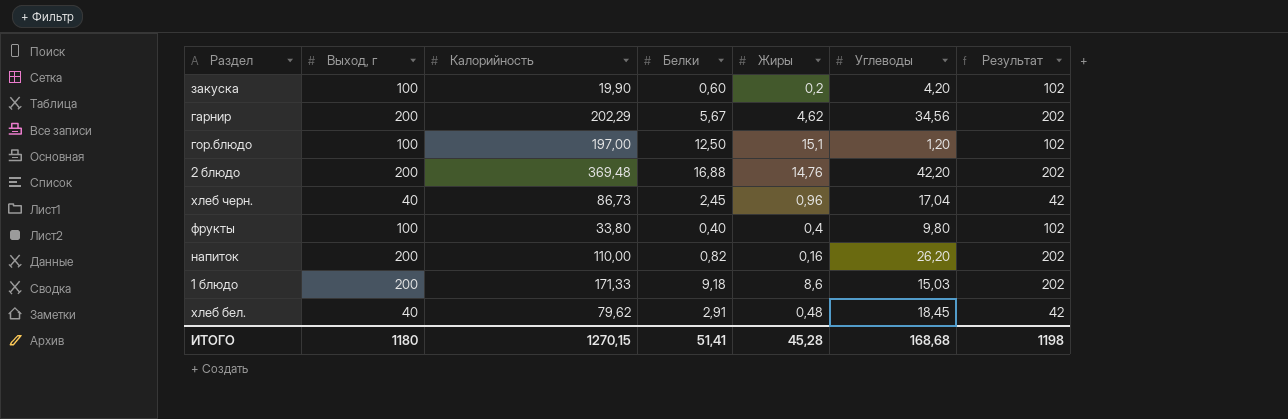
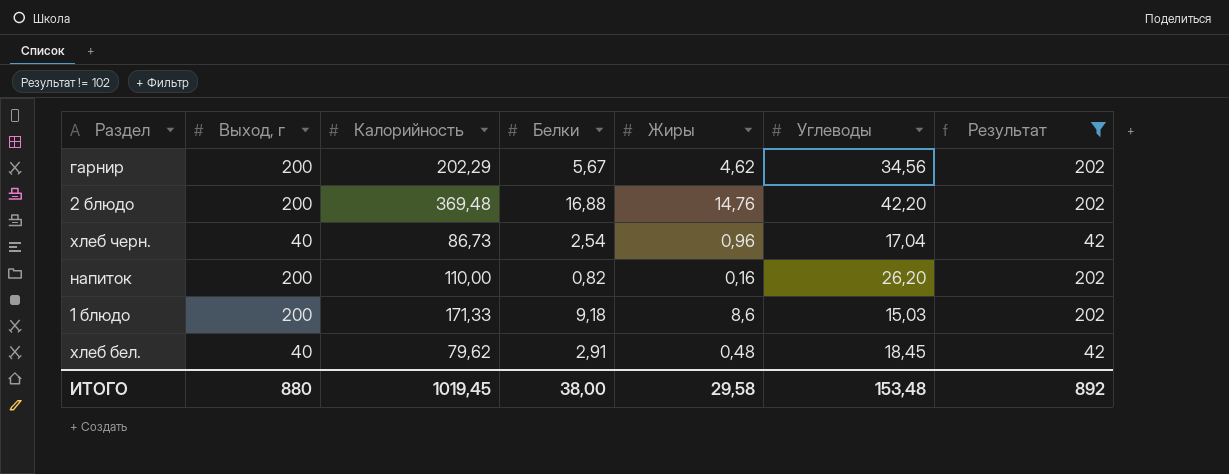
filter: none -> Результат != 102
хлеб черн. | Белки: 2,45 -> 2,54
ИТОГО | Выход, г: 1180 -> 880
ИТОГО | Калорийность: 1270,15 -> 1019,45
ИТОГО | Белки: 51,41 -> 38,00
ИТОГО | Жиры: 45,28 -> 29,58
ИТОГО | Углеводы: 168,68 -> 153,48
ИТОГО | Результат: 1198 -> 892

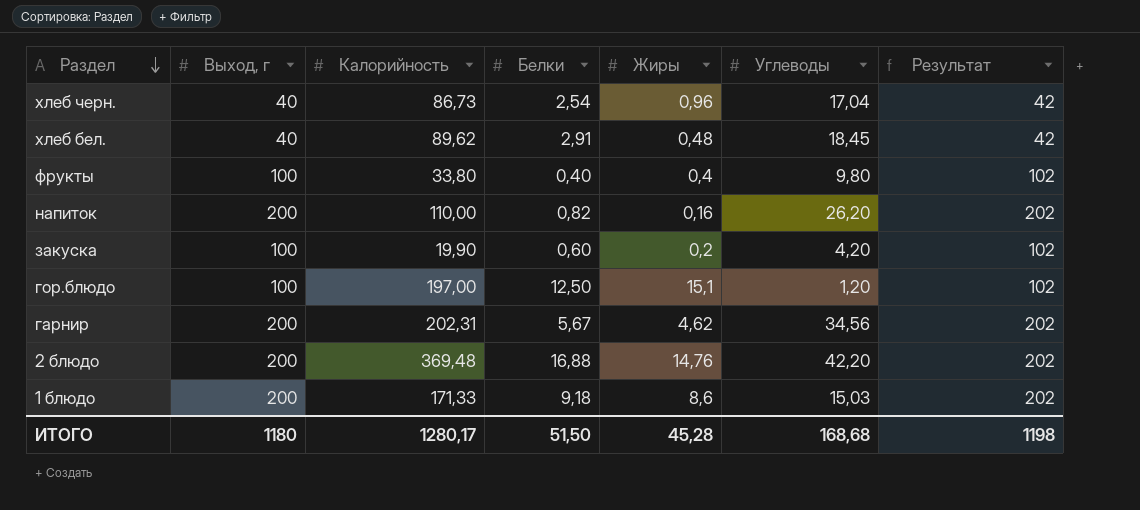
filter: Результат != 102 -> none
row order: none -> Раздел descending
хлеб бел. | Калорийность: 79,62 -> 89,62
гарнир | Калорийность: 202,29 -> 202,31
ИТОГО | Выход, г: 880 -> 1180
ИТОГО | Калорийность: 1019,45 -> 1280,17
ИТОГО | Белки: 38,00 -> 51,50
ИТОГО | Жиры: 29,58 -> 45,28
ИТОГО | Углеводы: 153,48 -> 168,68
ИТОГО | Результат: 892 -> 1198

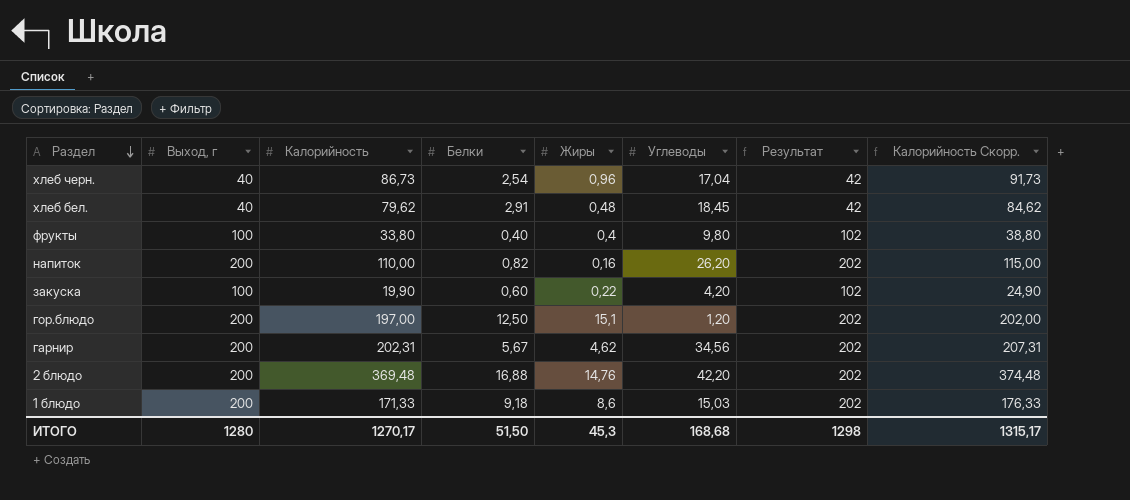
column Калорийность Скорр. | formula: none -> [Калорийность] + 5
хлеб бел. | Калорийность: 89,62 -> 79,62
закуска | Жиры: 0,2 -> 0,22
гор.блюдо | Выход, г: 100 -> 200
гор.блюдо | Результат: 102 -> 202
ИТОГО | Выход, г: 1180 -> 1280
ИТОГО | Калорийность: 1280,17 -> 1270,17
ИТОГО | Жиры: 45,28 -> 45,3
ИТОГО | Результат: 1198 -> 1298

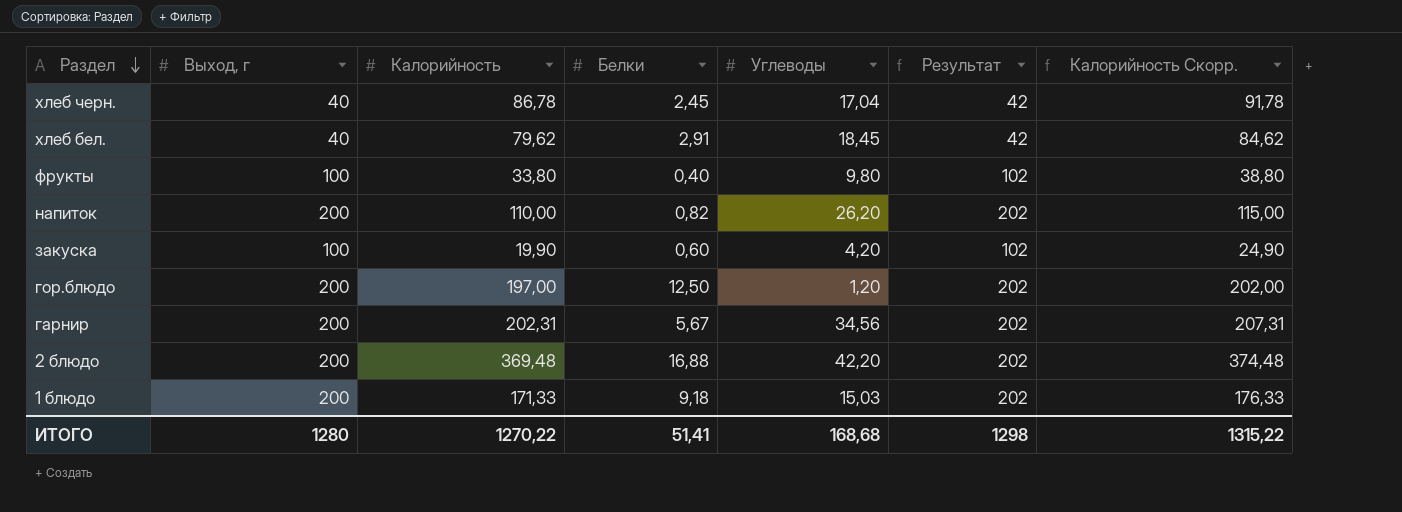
column Жиры | position: 5 -> none
хлеб черн. | Калорийность: 86,73 -> 86,78
хлеб черн. | Белки: 2,54 -> 2,45
хлеб черн. | Калорийность Скорр.: 91,73 -> 91,78
ИТОГО | Калорийность: 1270,17 -> 1270,22
ИТОГО | Белки: 51,50 -> 51,41
ИТОГО | Калорийность Скорр.: 1315,17 -> 1315,22

